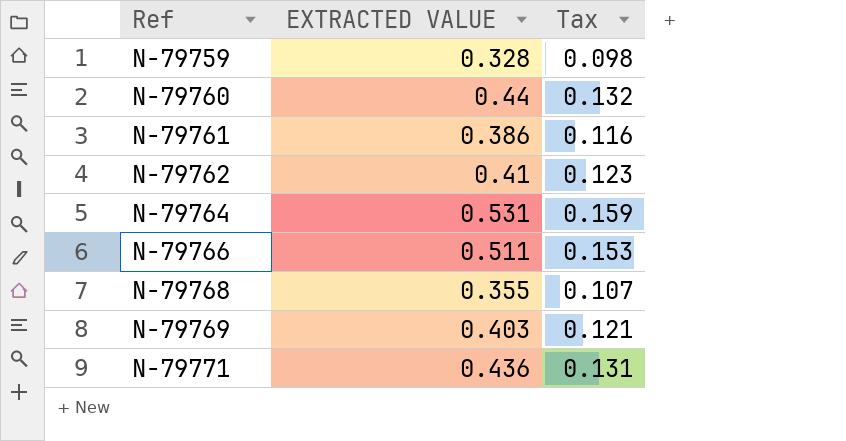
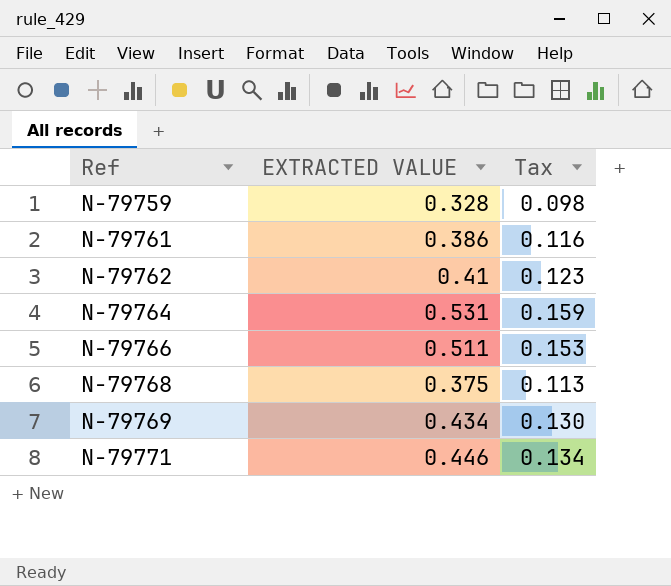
row N-79760: 0.44 | 0.132 -> none
N-79768 | EXTRACTED VALUE: 0.355 -> 0.375
N-79768 | Tax: 0.107 -> 0.113
N-79769 | EXTRACTED VALUE: 0.403 -> 0.434
N-79769 | Tax: 0.121 -> 0.130
N-79771 | EXTRACTED VALUE: 0.436 -> 0.446
N-79771 | Tax: 0.131 -> 0.134

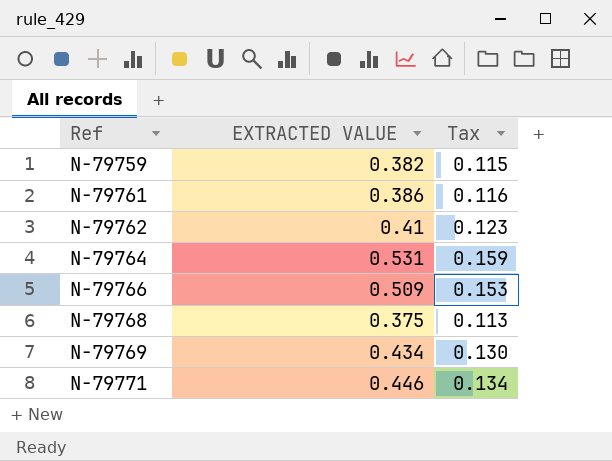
N-79759 | EXTRACTED VALUE: 0.328 -> 0.382
N-79759 | Tax: 0.098 -> 0.115
N-79766 | EXTRACTED VALUE: 0.511 -> 0.509

